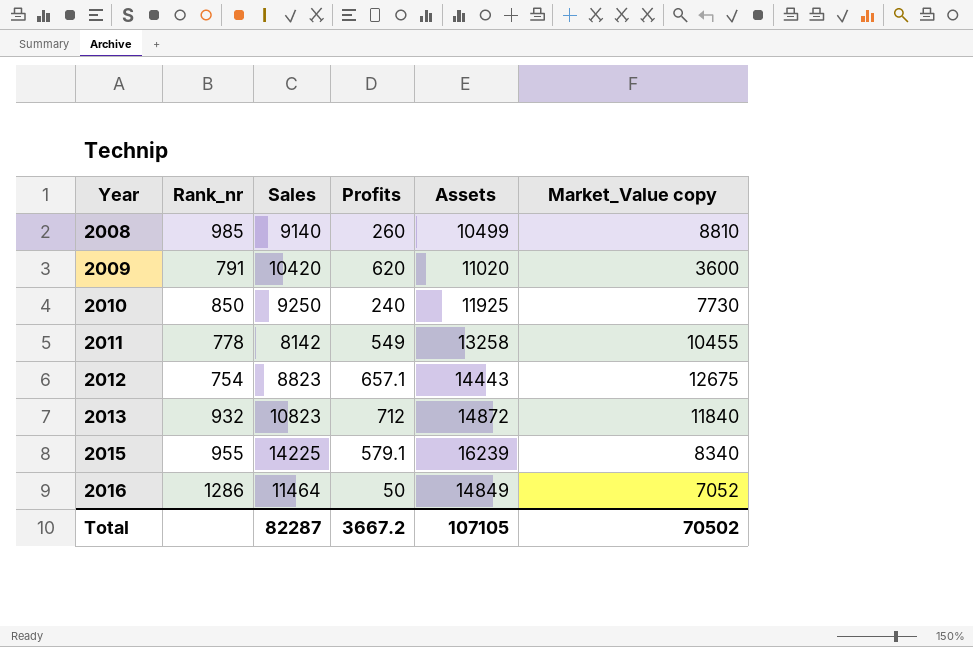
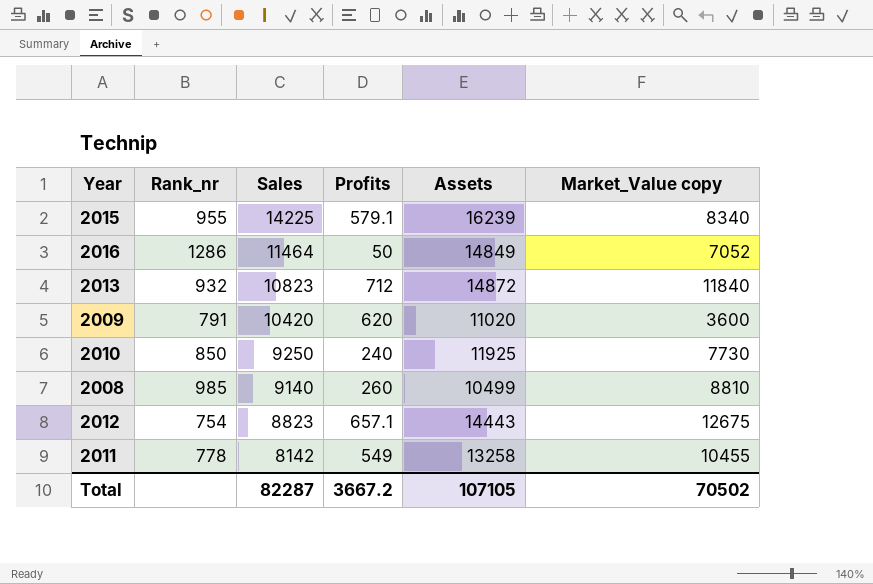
row order: Year ascending -> Sales descending

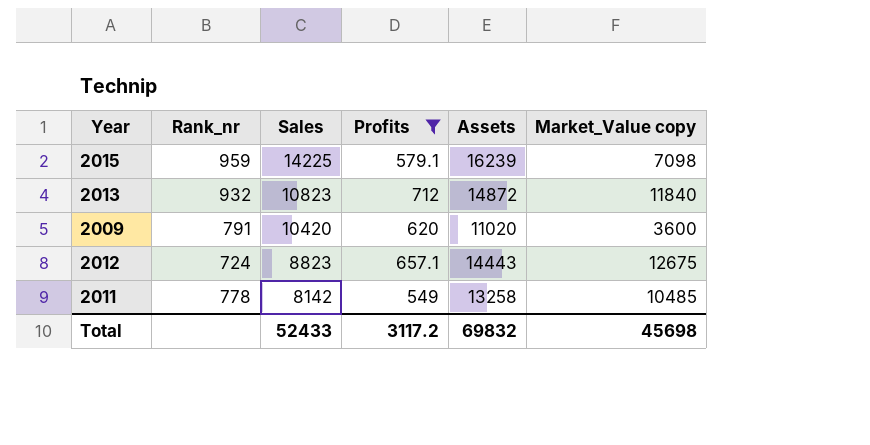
filter: none -> Profits >= 549
2015 | Rank_nr: 955 -> 959
2015 | Market_Value copy: 8340 -> 7098
2012 | Rank_nr: 754 -> 724
2011 | Market_Value copy: 10455 -> 10485
Total | Sales: 82287 -> 52433
Total | Profits: 3667.2 -> 3117.2
Total | Assets: 107105 -> 69832
Total | Market_Value copy: 70502 -> 45698

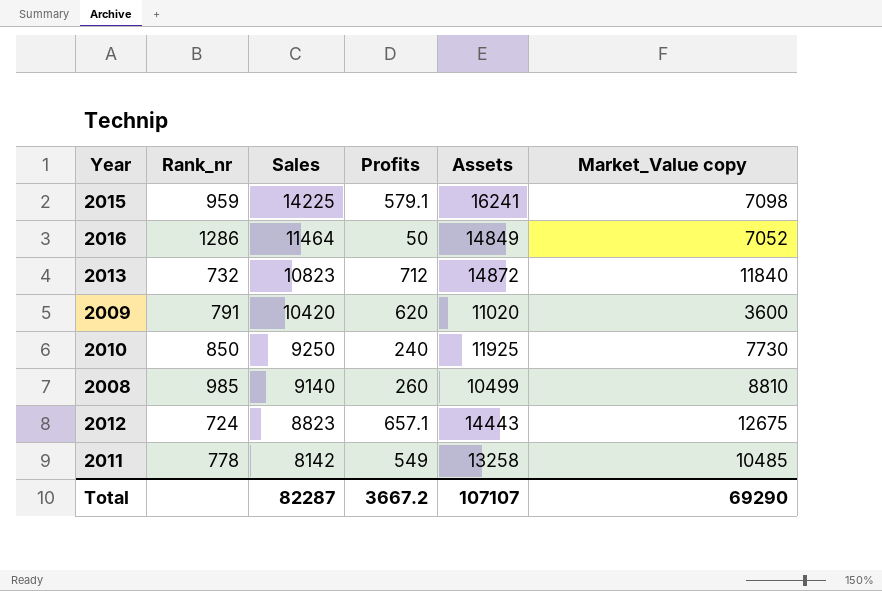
filter: Profits >= 549 -> none
2015 | Assets: 16239 -> 16241
2013 | Rank_nr: 932 -> 732
Total | Sales: 52433 -> 82287
Total | Profits: 3117.2 -> 3667.2
Total | Assets: 69832 -> 107107
Total | Market_Value copy: 45698 -> 69290

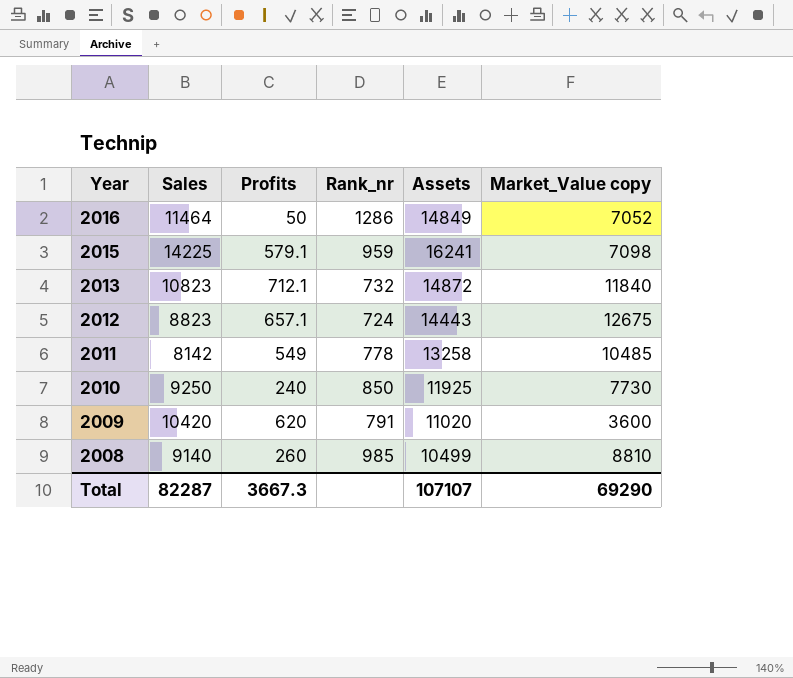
row order: Sales descending -> Year descending
column Rank_nr | position: 2 -> 4
2013 | Profits: 712 -> 712.1
Total | Profits: 3667.2 -> 3667.3

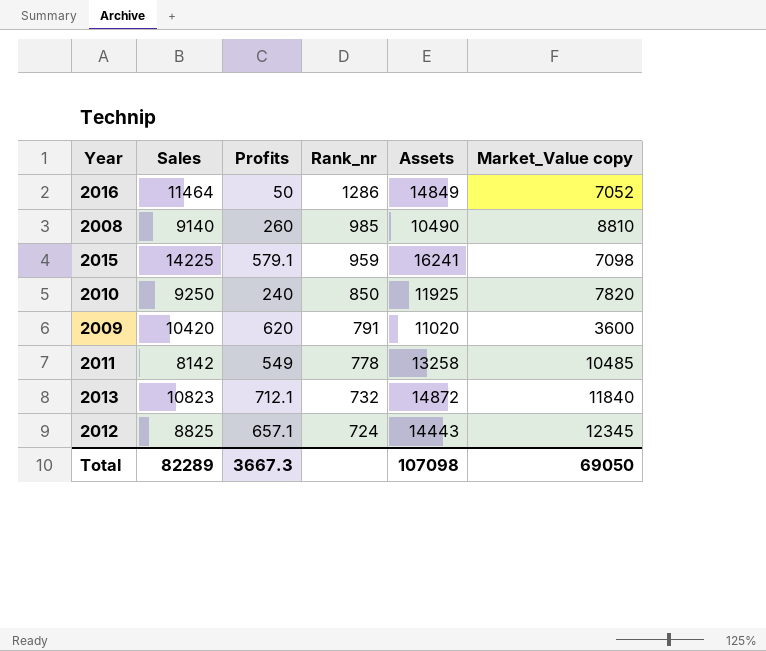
row order: Year descending -> Rank_nr descending
2008 | Assets: 10499 -> 10490
2010 | Market_Value copy: 7730 -> 7820
2012 | Sales: 8823 -> 8825
2012 | Market_Value copy: 12675 -> 12345
Total | Sales: 82287 -> 82289
Total | Assets: 107107 -> 107098
Total | Market_Value copy: 69290 -> 69050

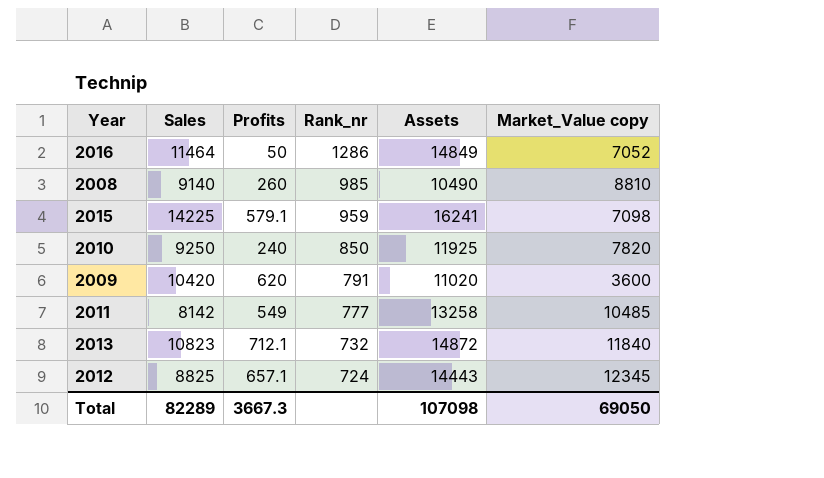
2011 | Rank_nr: 778 -> 777

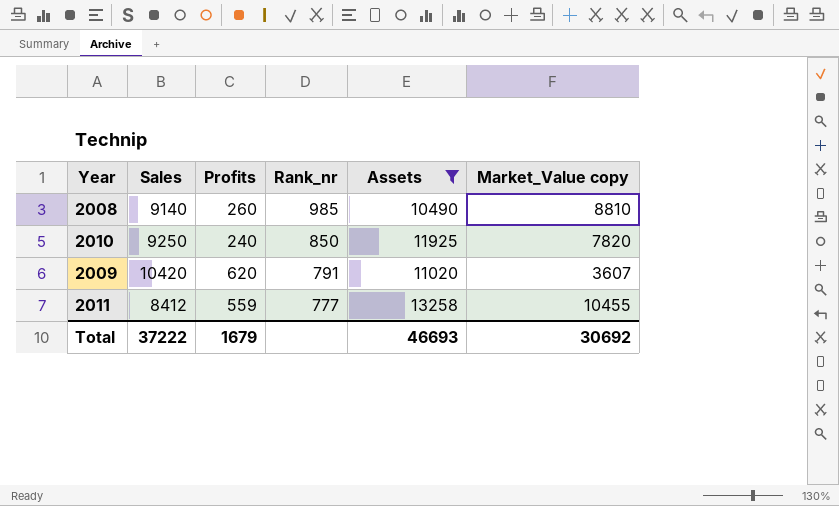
filter: none -> Assets <= 13258
2009 | Market_Value copy: 3600 -> 3607
2011 | Sales: 8142 -> 8412
2011 | Profits: 549 -> 559
2011 | Market_Value copy: 10485 -> 10455
Total | Sales: 82289 -> 37222
Total | Profits: 3667.3 -> 1679
Total | Assets: 107098 -> 46693
Total | Market_Value copy: 69050 -> 30692

